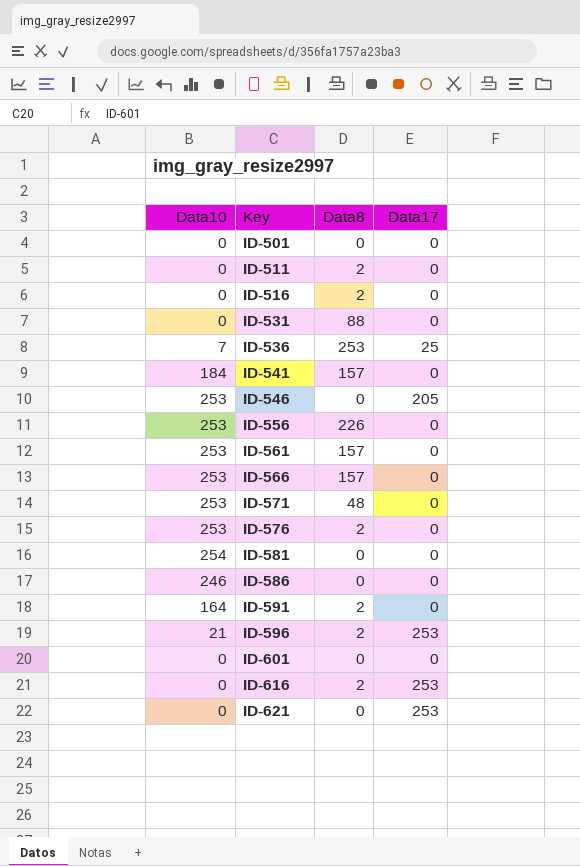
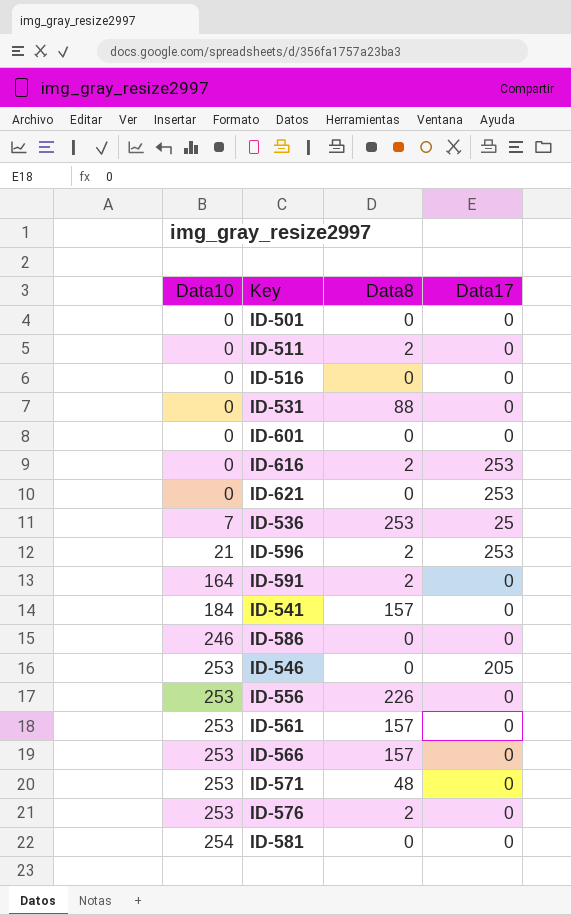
row order: Key ascending -> Data10 ascending
ID-516 | Data8: 2 -> 0

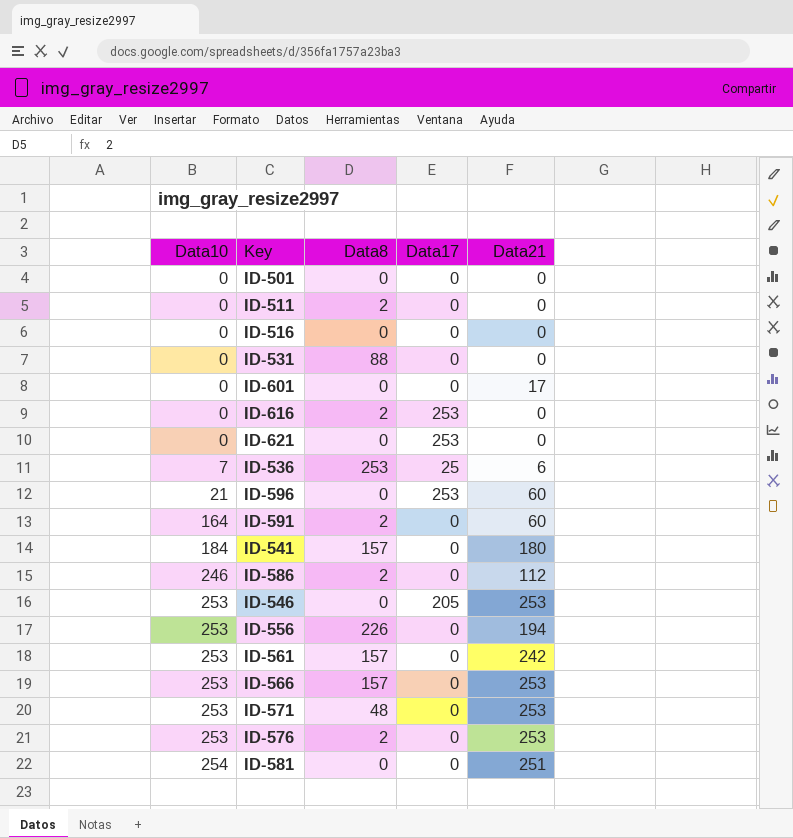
column Data21 | position: none -> 5
ID-596 | Data8: 2 -> 0
ID-586 | Data8: 0 -> 2

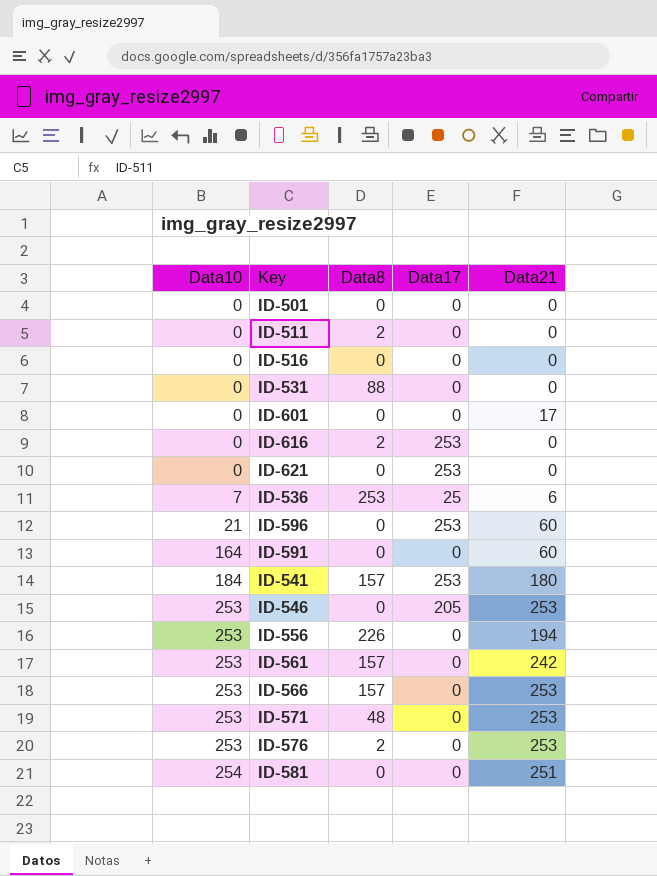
row ID-586: 246 | 2 | 0 | 112 -> none
ID-591 | Data8: 2 -> 0
ID-541 | Data17: 0 -> 253

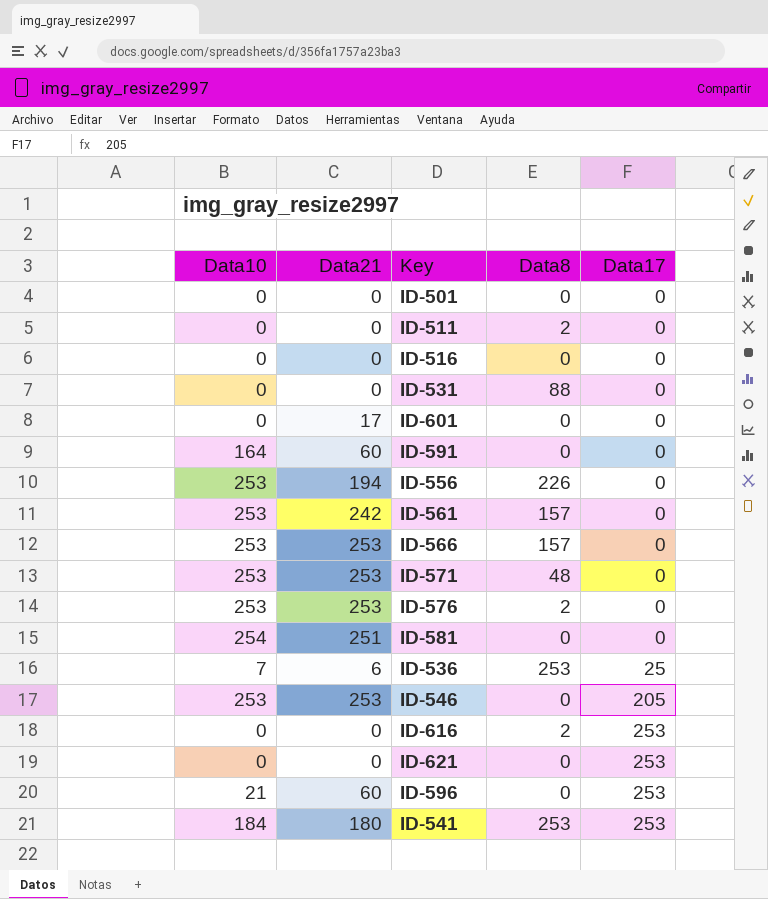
row order: Data10 ascending -> Data17 ascending
column Data21 | position: 5 -> 2
ID-541 | Data8: 157 -> 253

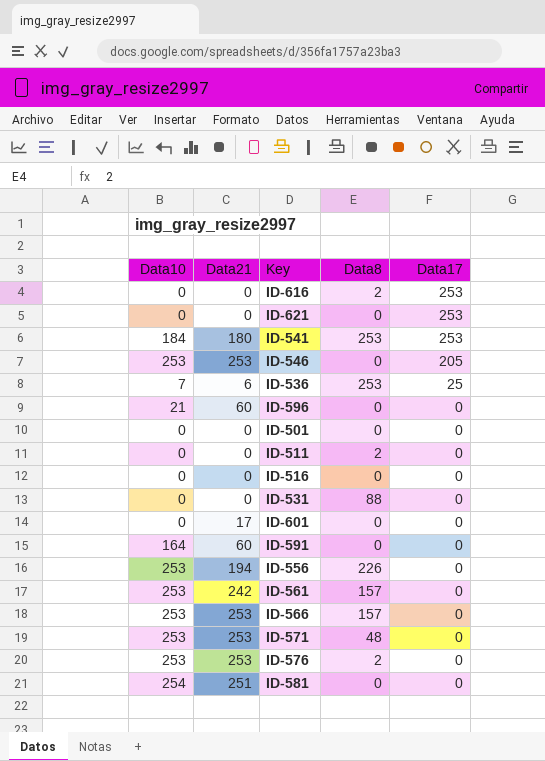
row order: Data17 ascending -> Data17 descending
ID-596 | Data17: 253 -> 0

